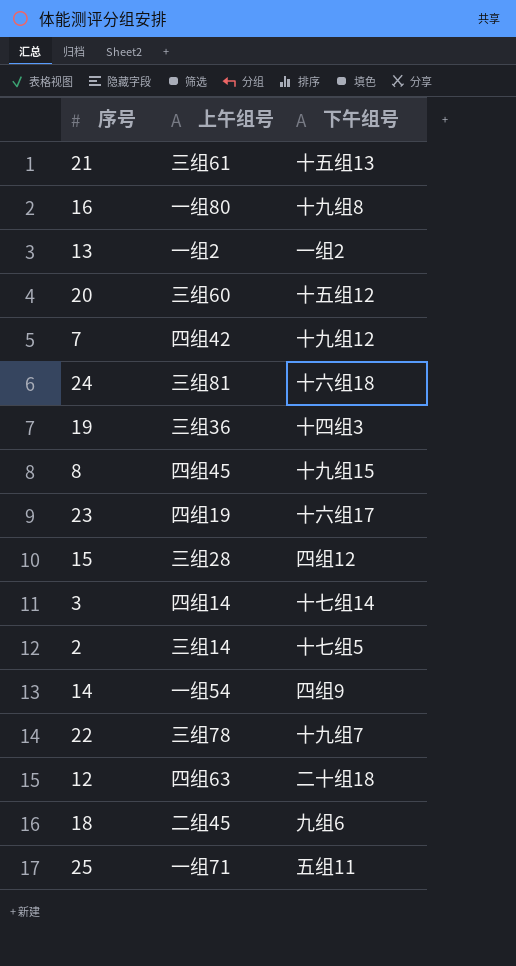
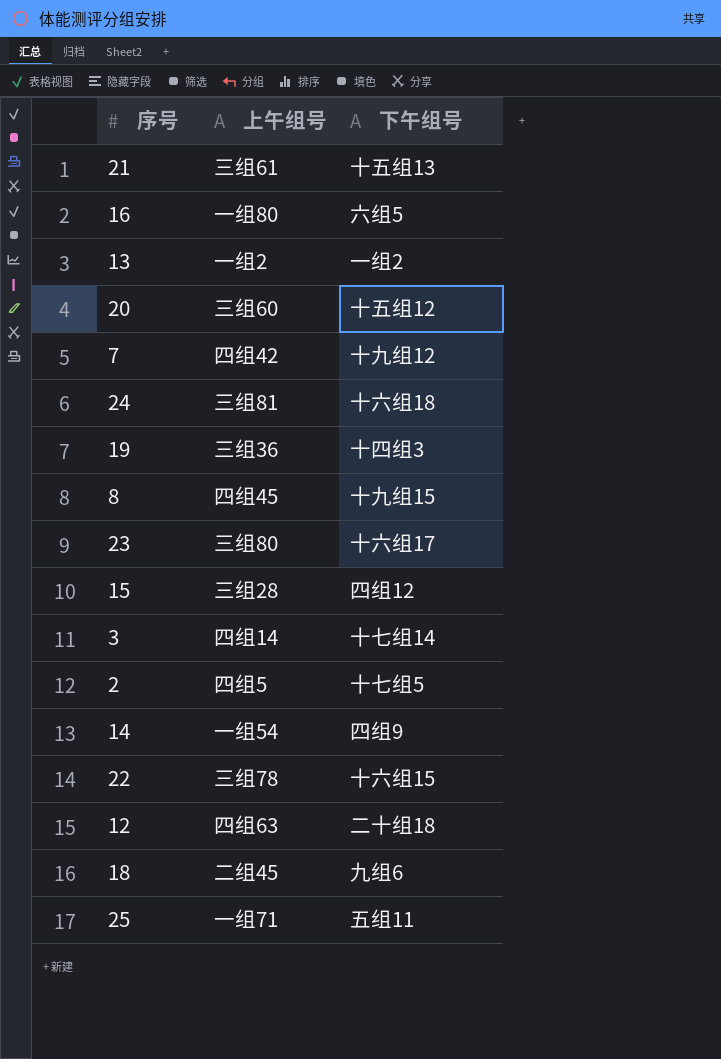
16 | 下午组号: 十九组8 -> 六组5
23 | 上午组号: 四组19 -> 三组80
2 | 上午组号: 三组14 -> 四组5
22 | 下午组号: 十九组7 -> 十六组15

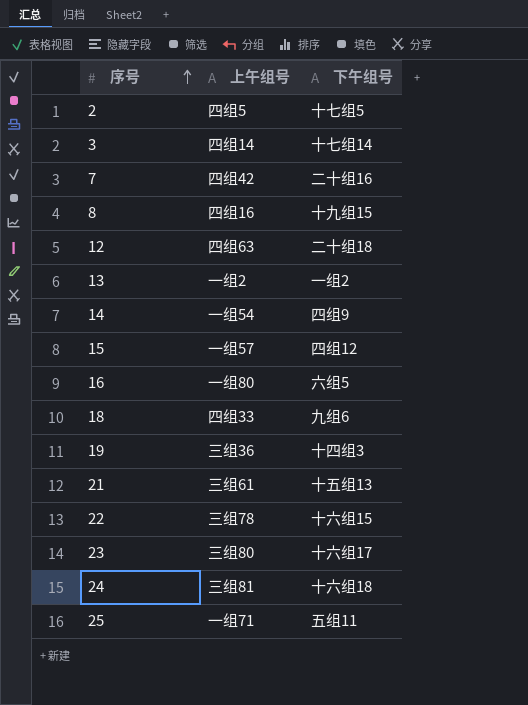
row order: none -> 序号 ascending
row 20: 三组60 | 十五组12 -> none
7 | 下午组号: 十九组12 -> 二十组16
8 | 上午组号: 四组45 -> 四组16
15 | 上午组号: 三组28 -> 一组57
18 | 上午组号: 二组45 -> 四组33

